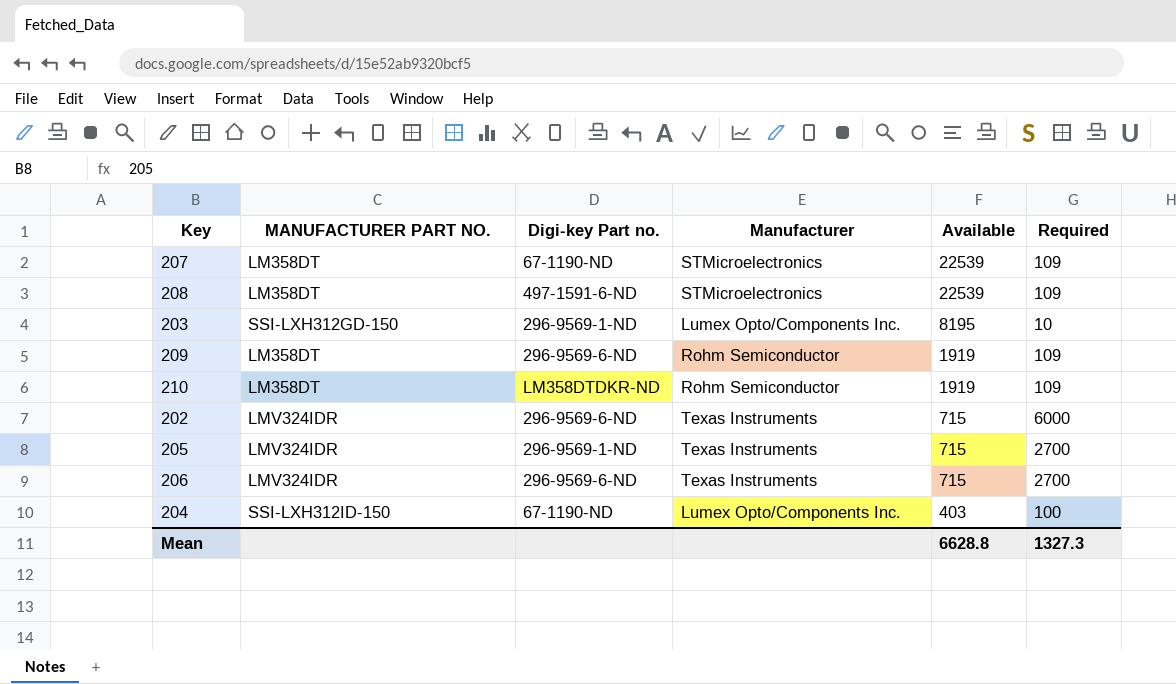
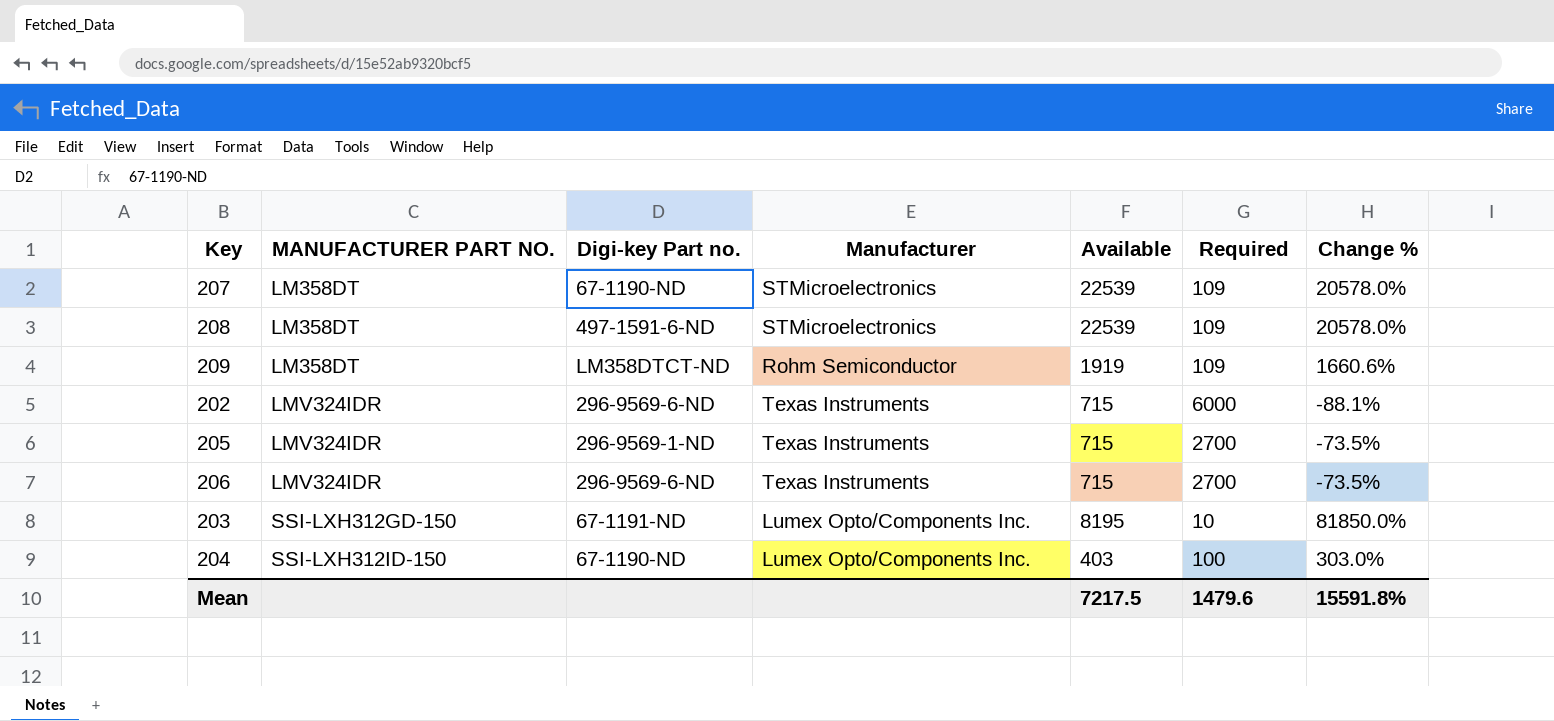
row order: Available descending -> MANUFACTURER PART NO. ascending
column Change % | formula: none -> ([Available] - [Required]) / [Required]
row 210: LM358DT | LM358DTDKR-ND | Rohm Semiconductor | 1919 | 109 -> none
209 | Digi-key Part no.: 296-9569-6-ND -> LM358DTCT-ND
203 | Digi-key Part no.: 296-9569-1-ND -> 67-1191-ND
Mean | Available: 6628.8 -> 7217.5
Mean | Required: 1327.3 -> 1479.6

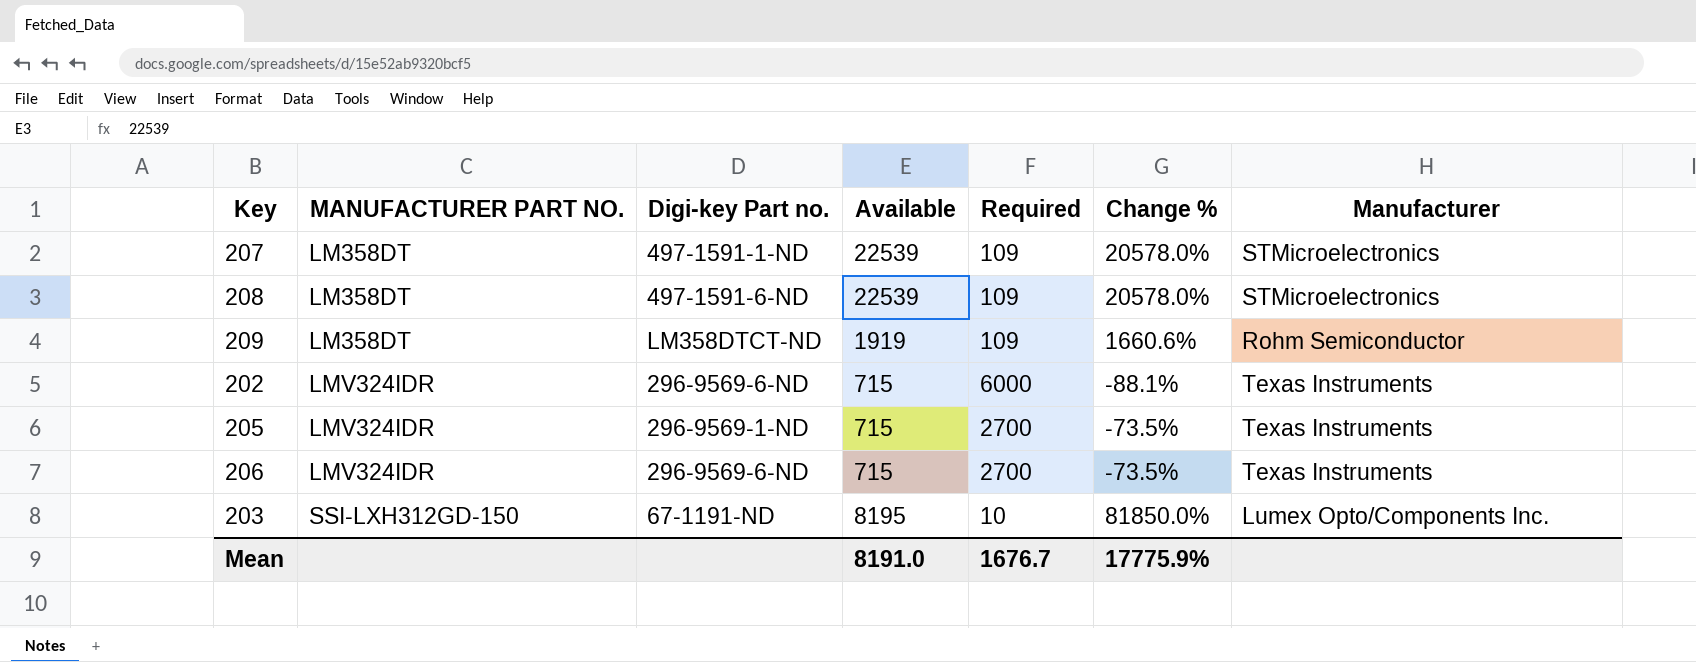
column Manufacturer | position: 4 -> 7
row 204: SSI-LXH312ID-150 | 67-1190-ND | Lumex Opto/Components Inc. | 403 | 100 | 303.0% -> none
207 | Digi-key Part no.: 67-1190-ND -> 497-1591-1-ND
Mean | Available: 7217.5 -> 8191.0
Mean | Required: 1479.6 -> 1676.7
Mean | Change %: 15591.8% -> 17775.9%

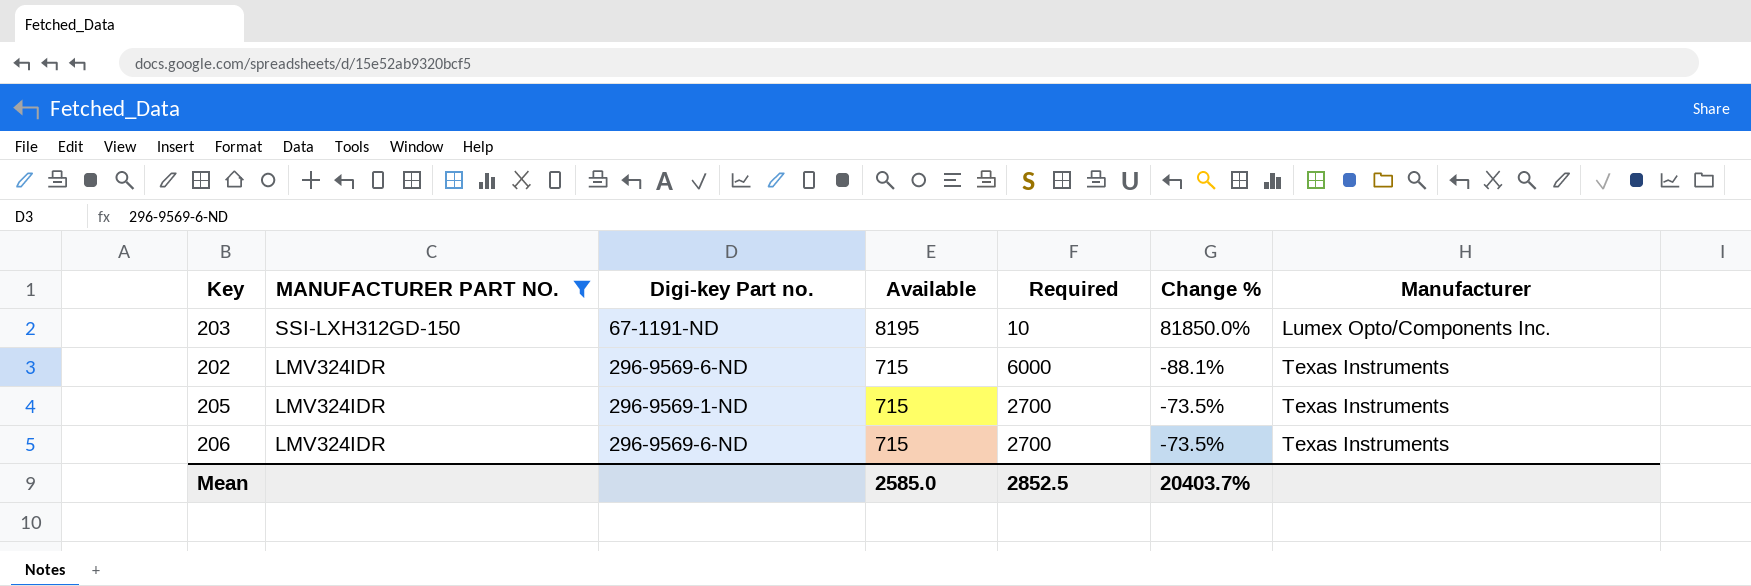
filter: none -> MANUFACTURER PART NO. != LM358DT
row order: MANUFACTURER PART NO. ascending -> MANUFACTURER PART NO. descending
Mean | Available: 8191.0 -> 2585.0
Mean | Required: 1676.7 -> 2852.5
Mean | Change %: 17775.9% -> 20403.7%

